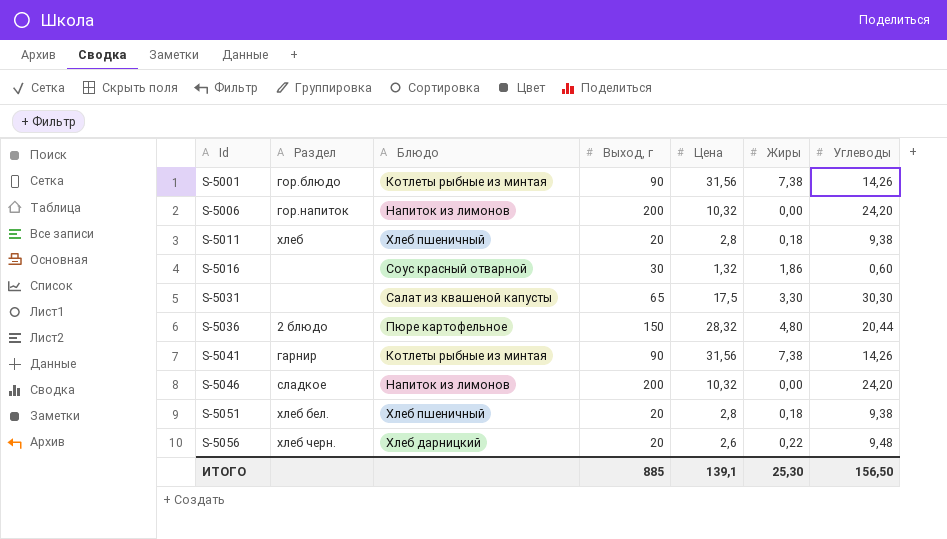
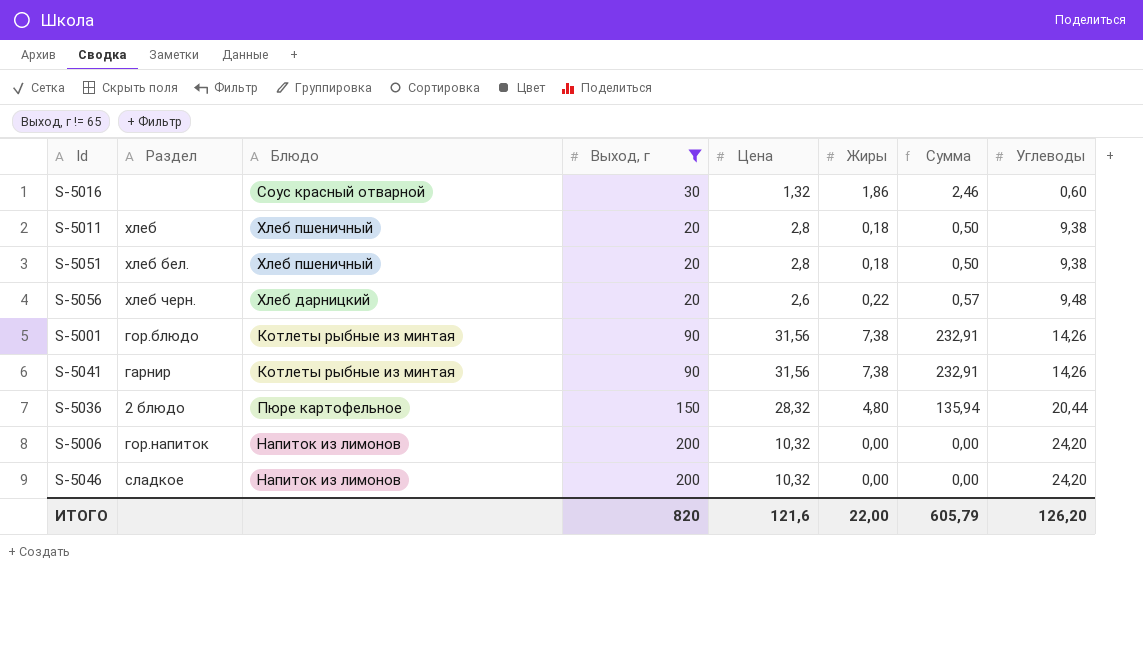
filter: none -> Выход, г != 65
row order: Id ascending -> Углеводы ascending
column Сумма | formula: none -> [Цена] * [Жиры]
ИТОГО | Выход, г: 885 -> 820
ИТОГО | Цена: 139,1 -> 121,6
ИТОГО | Жиры: 25,30 -> 22,00
ИТОГО | Углеводы: 156,50 -> 126,20

